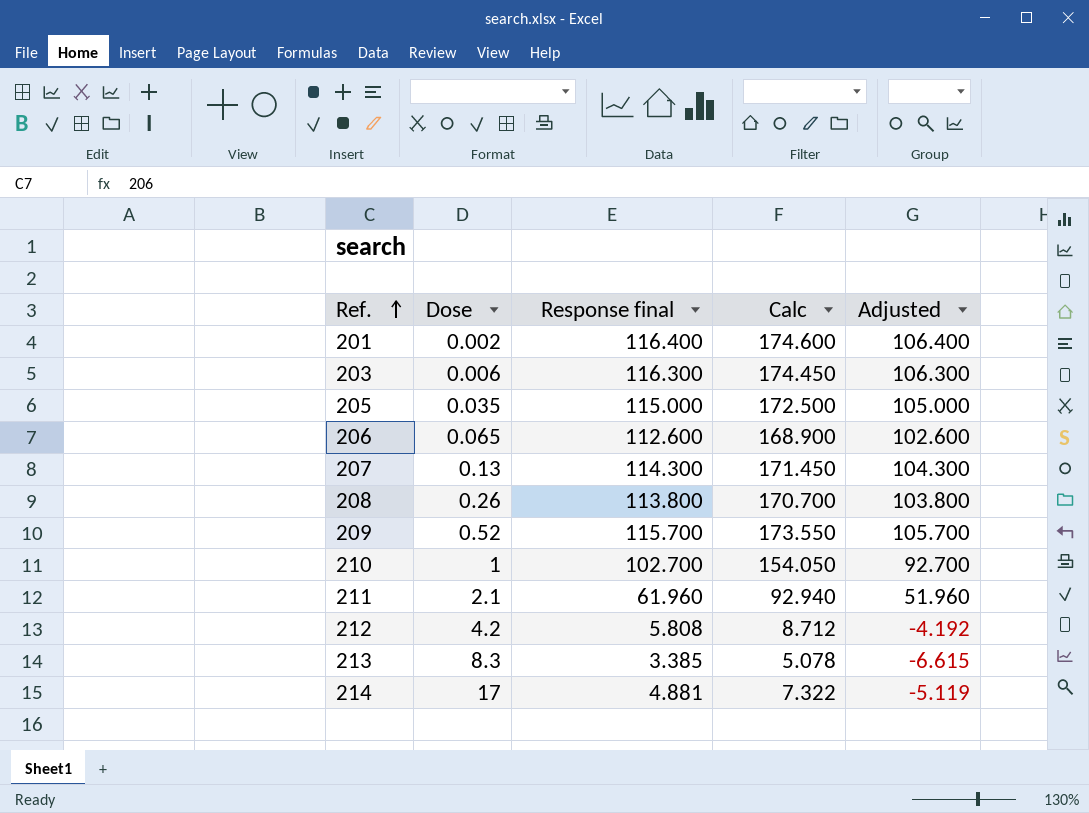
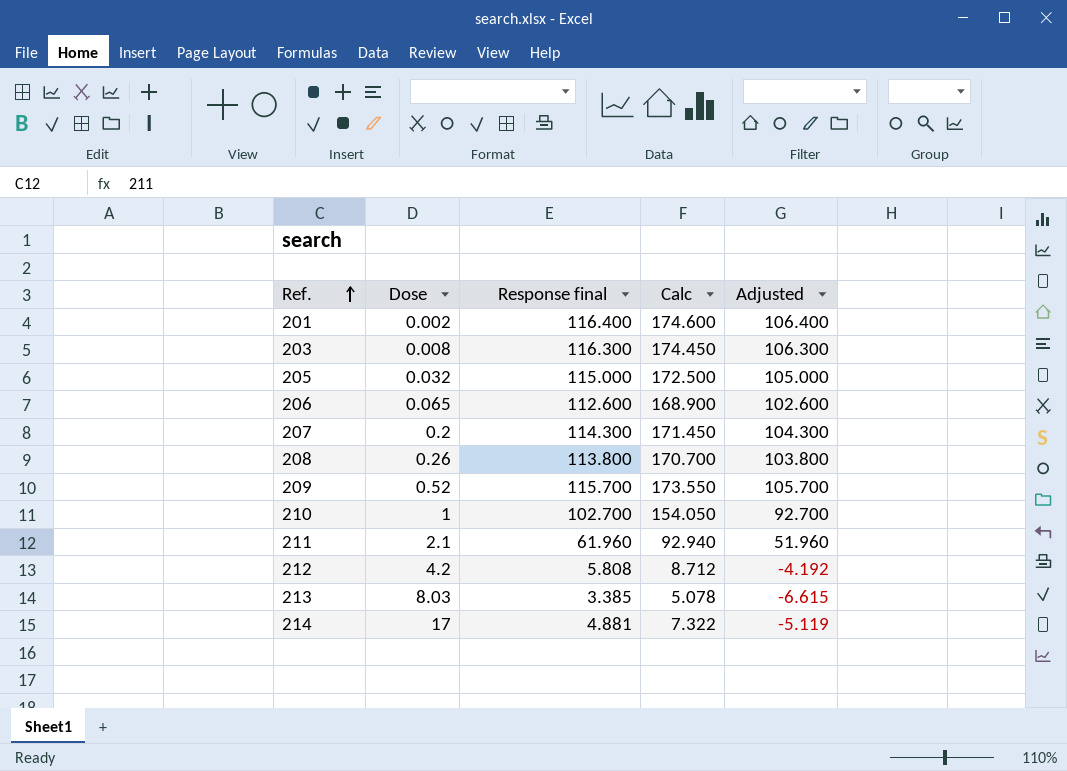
203 | Dose: 0.006 -> 0.008
205 | Dose: 0.035 -> 0.032
207 | Dose: 0.13 -> 0.2
213 | Dose: 8.3 -> 8.03

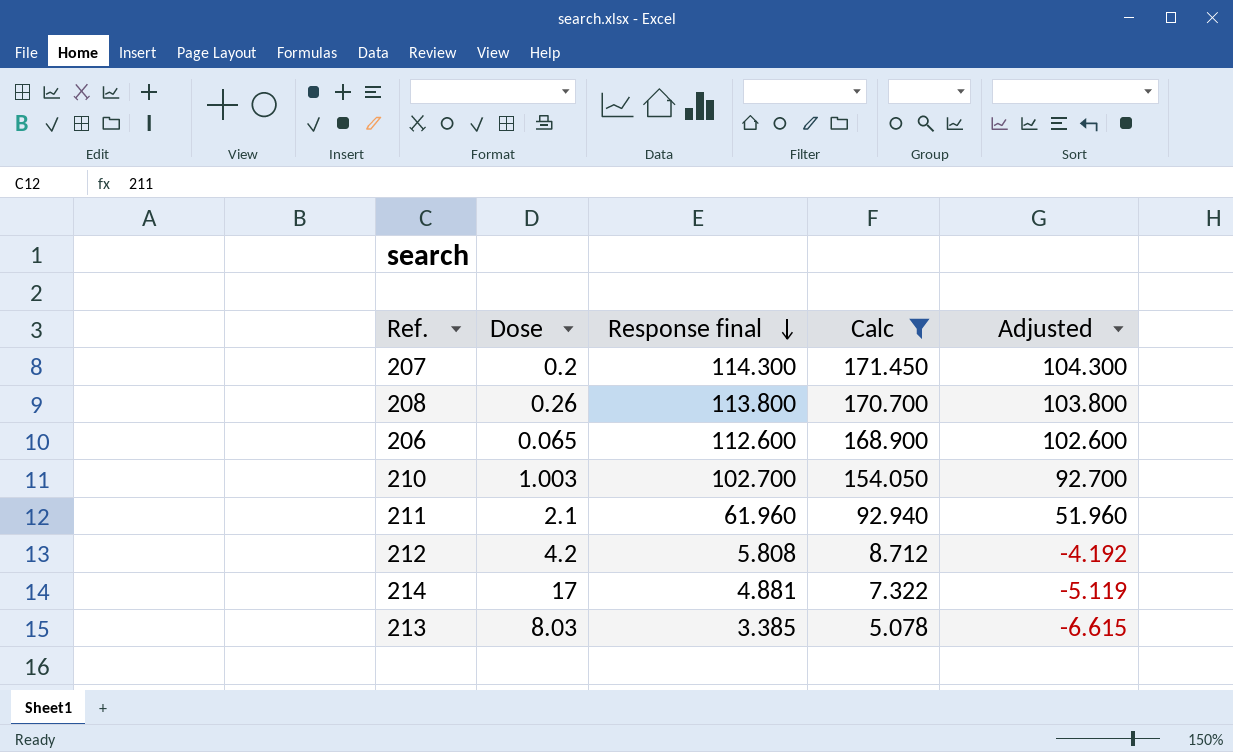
filter: none -> Calc <= 171.450
row order: Ref. ascending -> Response final descending
210 | Dose: 1 -> 1.003

